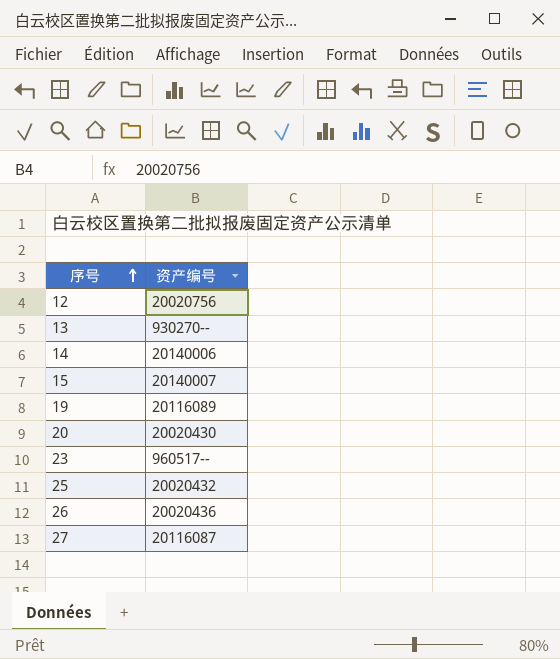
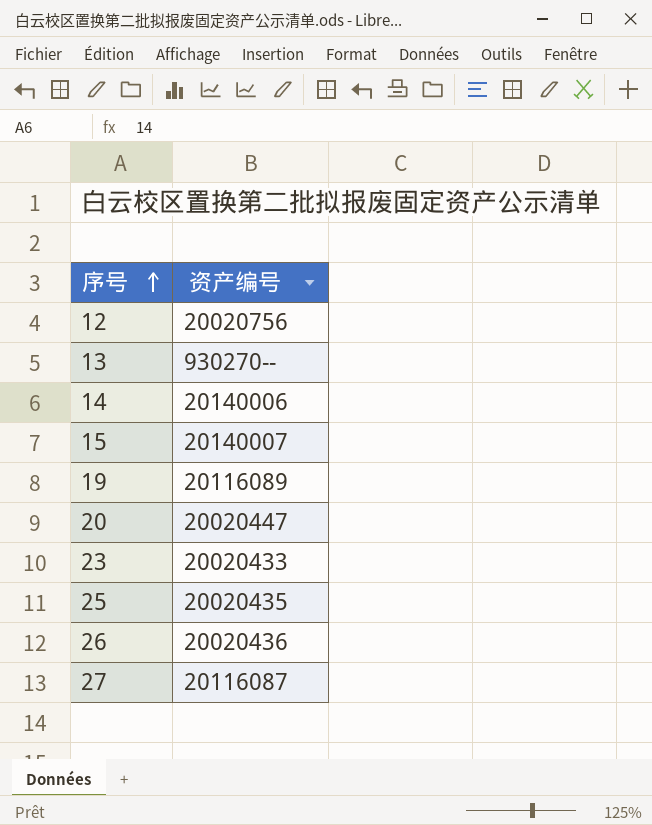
20 | 资产编号: 20020430 -> 20020447
23 | 资产编号: 960517-- -> 20020433
25 | 资产编号: 20020432 -> 20020435

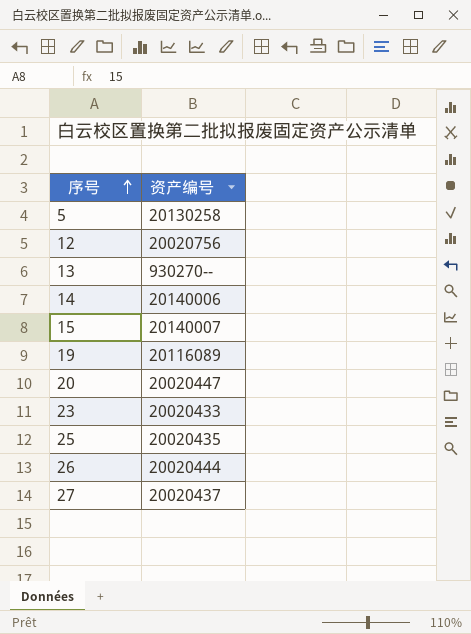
row 5: none -> 20130258
26 | 资产编号: 20020436 -> 20020444
27 | 资产编号: 20116087 -> 20020437

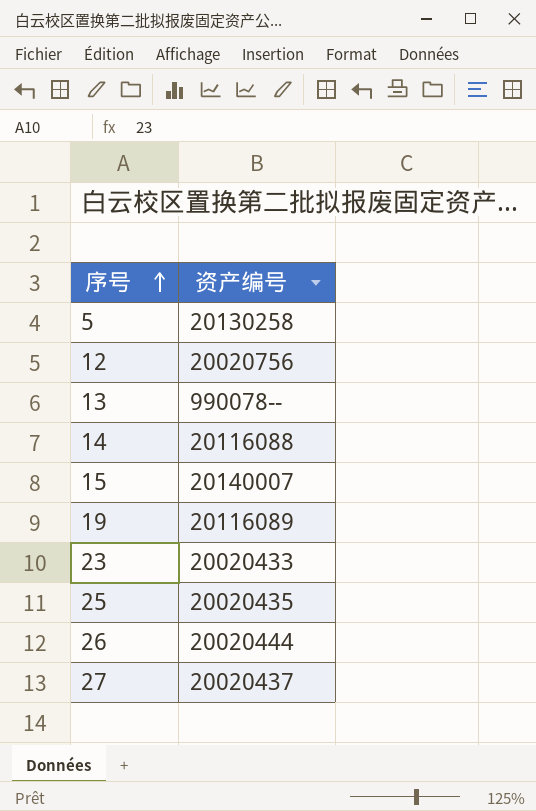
row 20: 20020447 -> none
13 | 资产编号: 930270-- -> 990078--
14 | 资产编号: 20140006 -> 20116088

